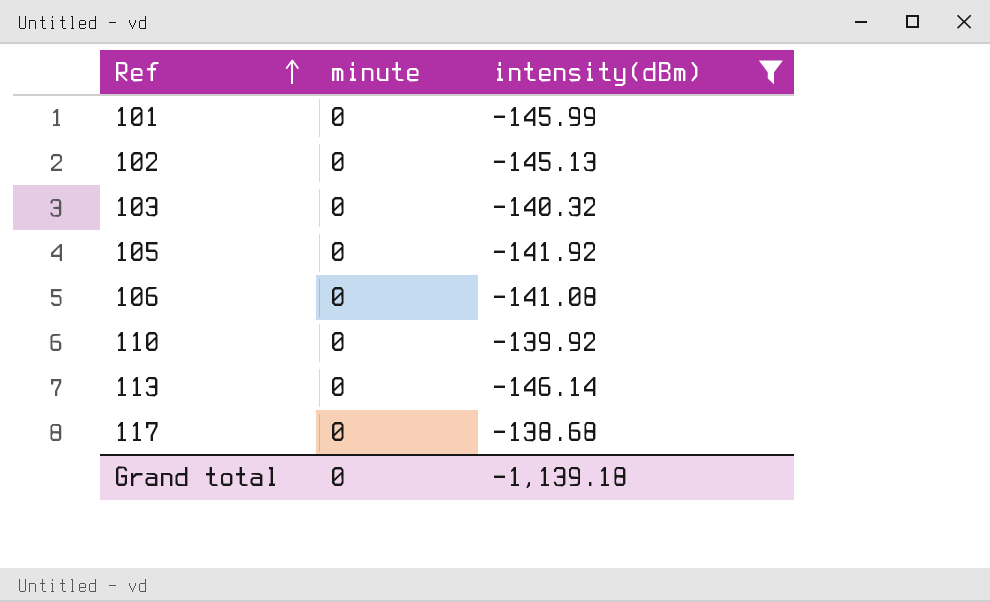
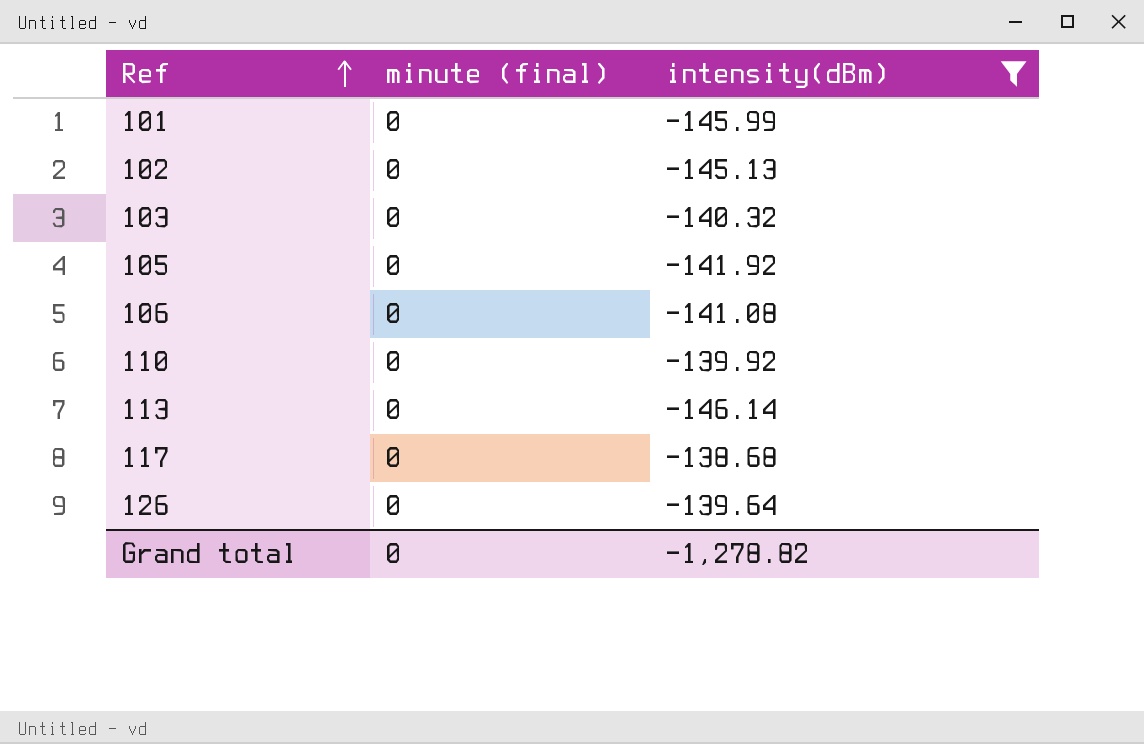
column name: minute -> minute (final)
row 126: none -> 0 | -139.64
Grand total | intensity(dBm): -1,139.18 -> -1,278.82

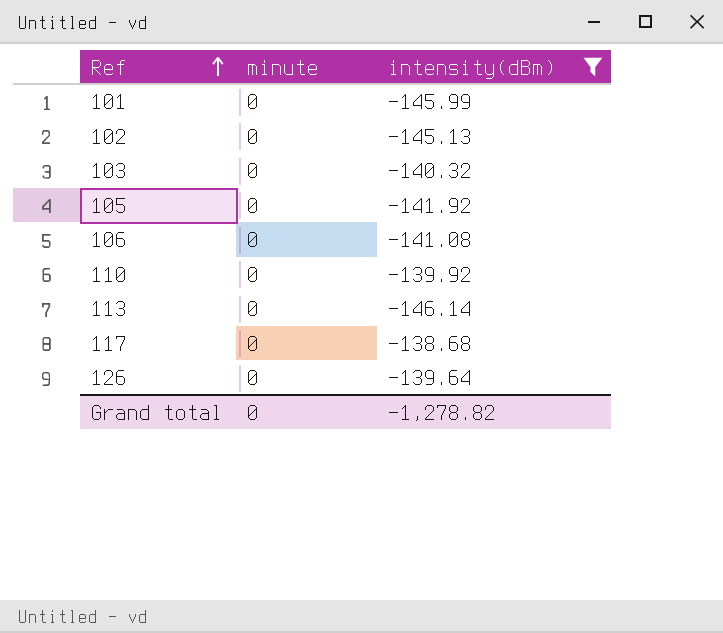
column name: minute (final) -> minute

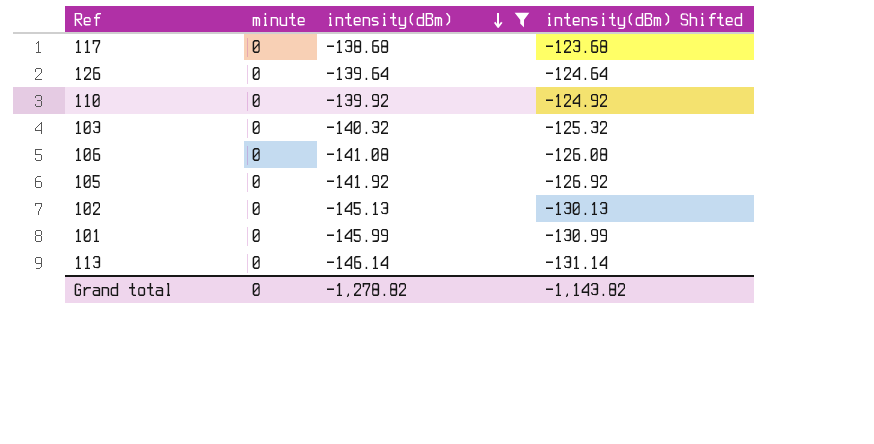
row order: Ref ascending -> intensity(dBm) descending
column intensity(dBm) Shifted | formula: none -> [intensity(dBm)] + 15

